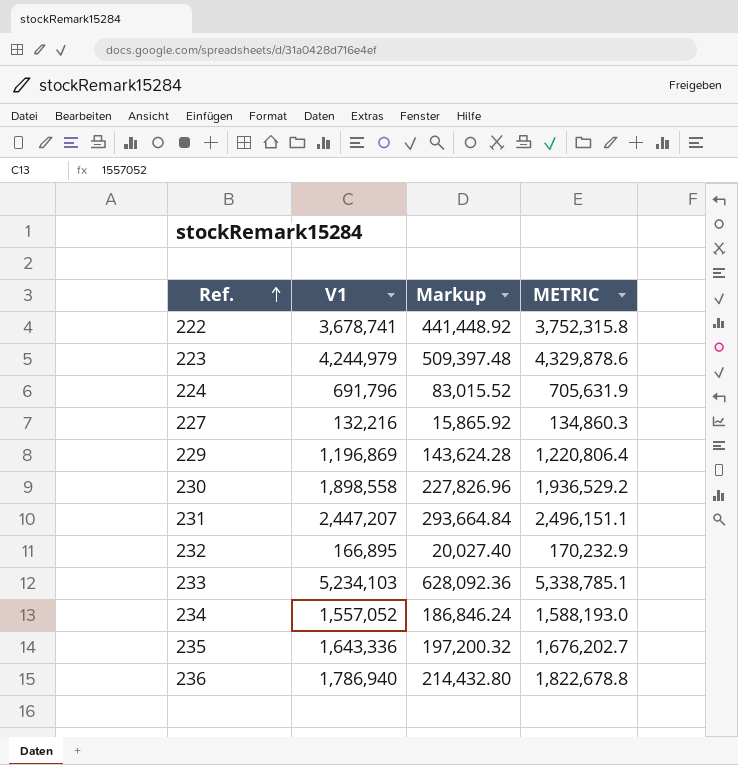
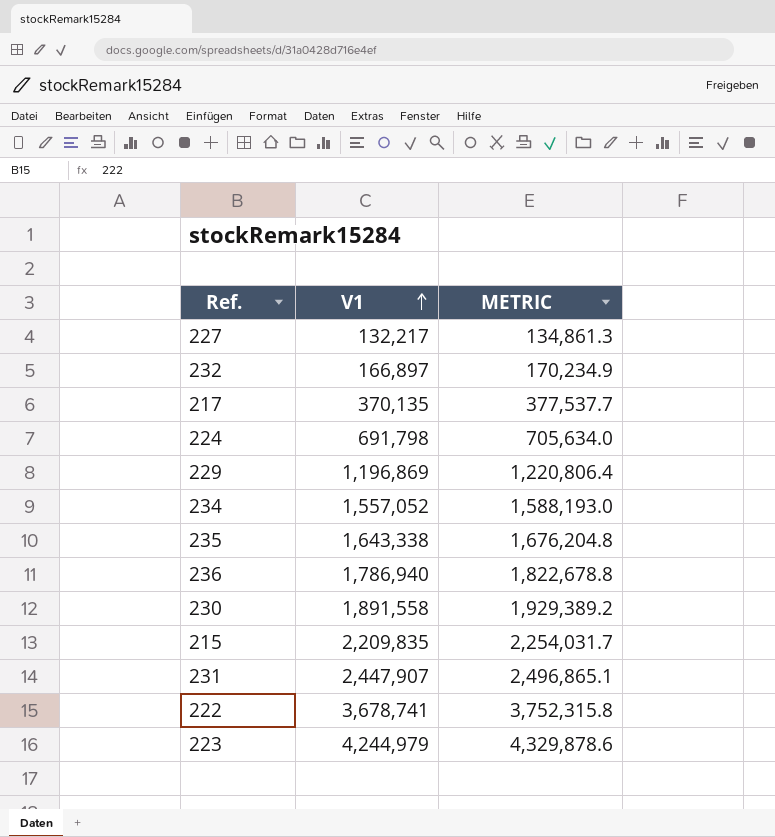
row order: Ref. ascending -> V1 ascending
column Markup | formula: [V1] * 0.12 -> none
row 233: 5,234,103 | 628,092.36 | 5,338,785.1 -> none
227 | V1: 132,216 -> 132,217
227 | METRIC: 134,860.3 -> 134,861.3
232 | V1: 166,895 -> 166,897
232 | METRIC: 170,232.9 -> 170,234.9
row 217: none -> 370,135 | 377,537.7
224 | V1: 691,796 -> 691,798
224 | METRIC: 705,631.9 -> 705,634.0
235 | V1: 1,643,336 -> 1,643,338
235 | METRIC: 1,676,202.7 -> 1,676,204.8
230 | V1: 1,898,558 -> 1,891,558
230 | METRIC: 1,936,529.2 -> 1,929,389.2
row 215: none -> 2,209,835 | 2,254,031.7
231 | V1: 2,447,207 -> 2,447,907
231 | METRIC: 2,496,151.1 -> 2,496,865.1

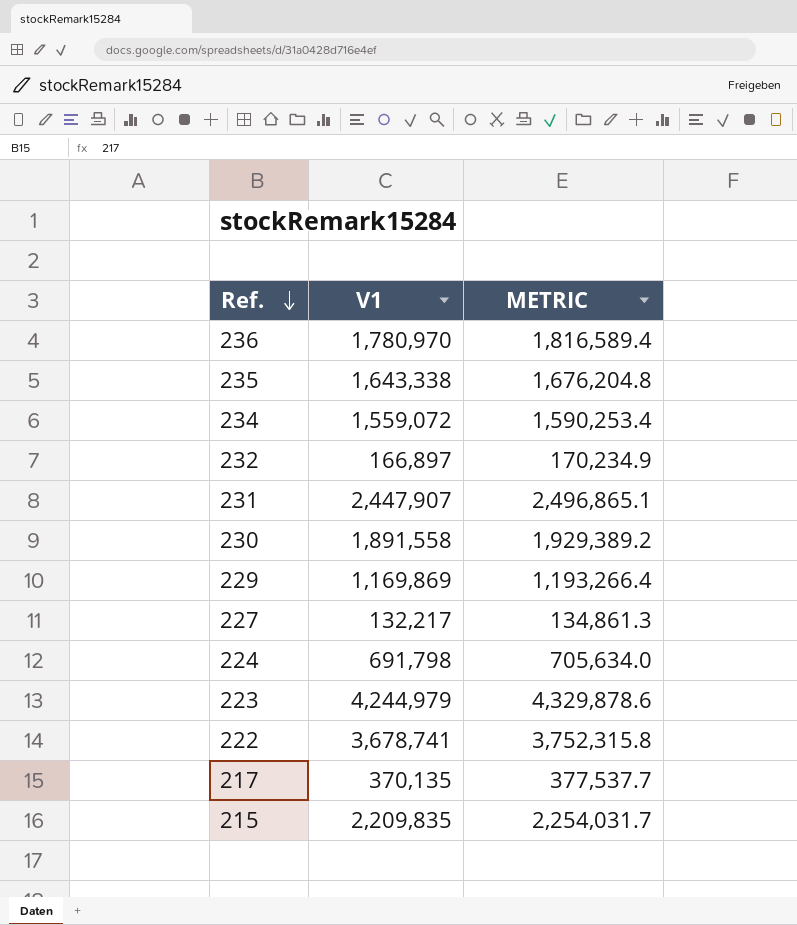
row order: V1 ascending -> Ref. descending
236 | V1: 1,786,940 -> 1,780,970
236 | METRIC: 1,822,678.8 -> 1,816,589.4
234 | V1: 1,557,052 -> 1,559,072
234 | METRIC: 1,588,193.0 -> 1,590,253.4
229 | V1: 1,196,869 -> 1,169,869
229 | METRIC: 1,220,806.4 -> 1,193,266.4

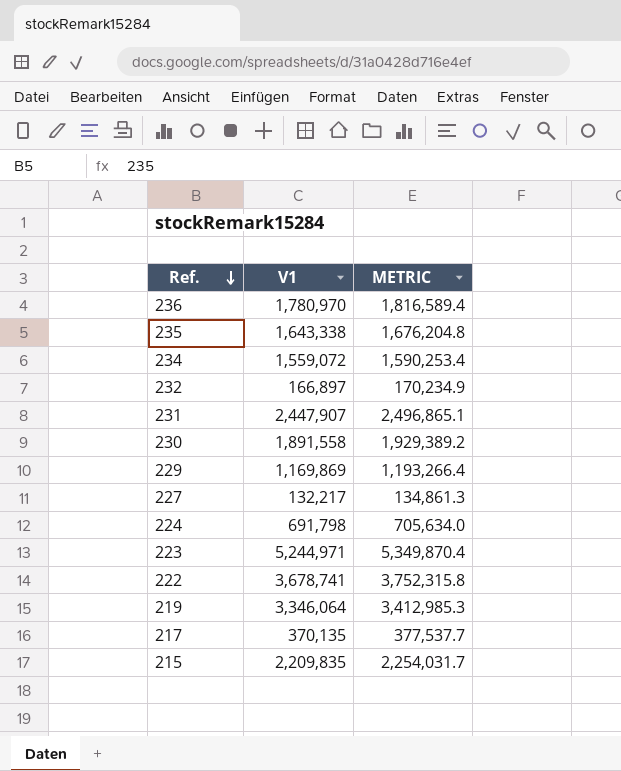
223 | V1: 4,244,979 -> 5,244,971
223 | METRIC: 4,329,878.6 -> 5,349,870.4
row 219: none -> 3,346,064 | 3,412,985.3

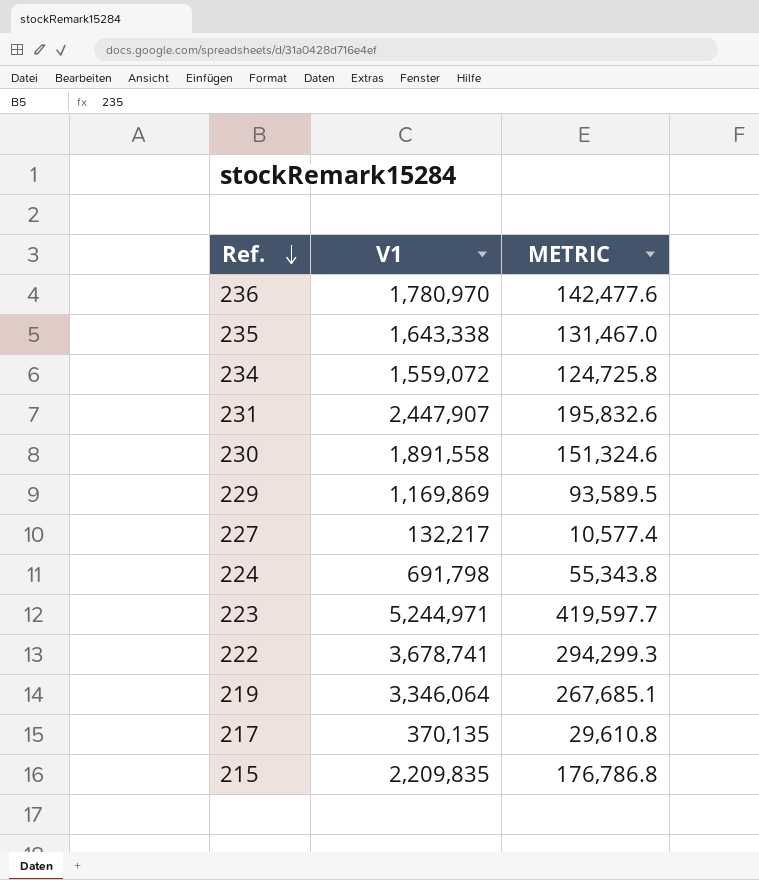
column METRIC | formula: [V1] * 1.02 -> [V1] * 0.08
row 232: 166,897 | 170,234.9 -> none

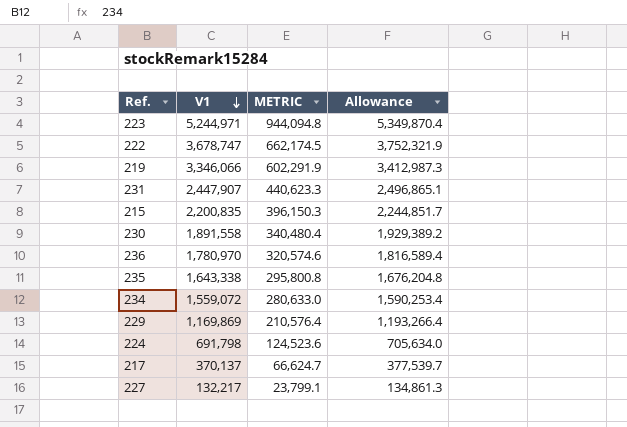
row order: Ref. descending -> V1 descending
column METRIC | formula: [V1] * 0.08 -> [V1] * 0.18
column Allowance | formula: none -> [V1] * 1.02
222 | V1: 3,678,741 -> 3,678,747
219 | V1: 3,346,064 -> 3,346,066
215 | V1: 2,209,835 -> 2,200,835
217 | V1: 370,135 -> 370,137

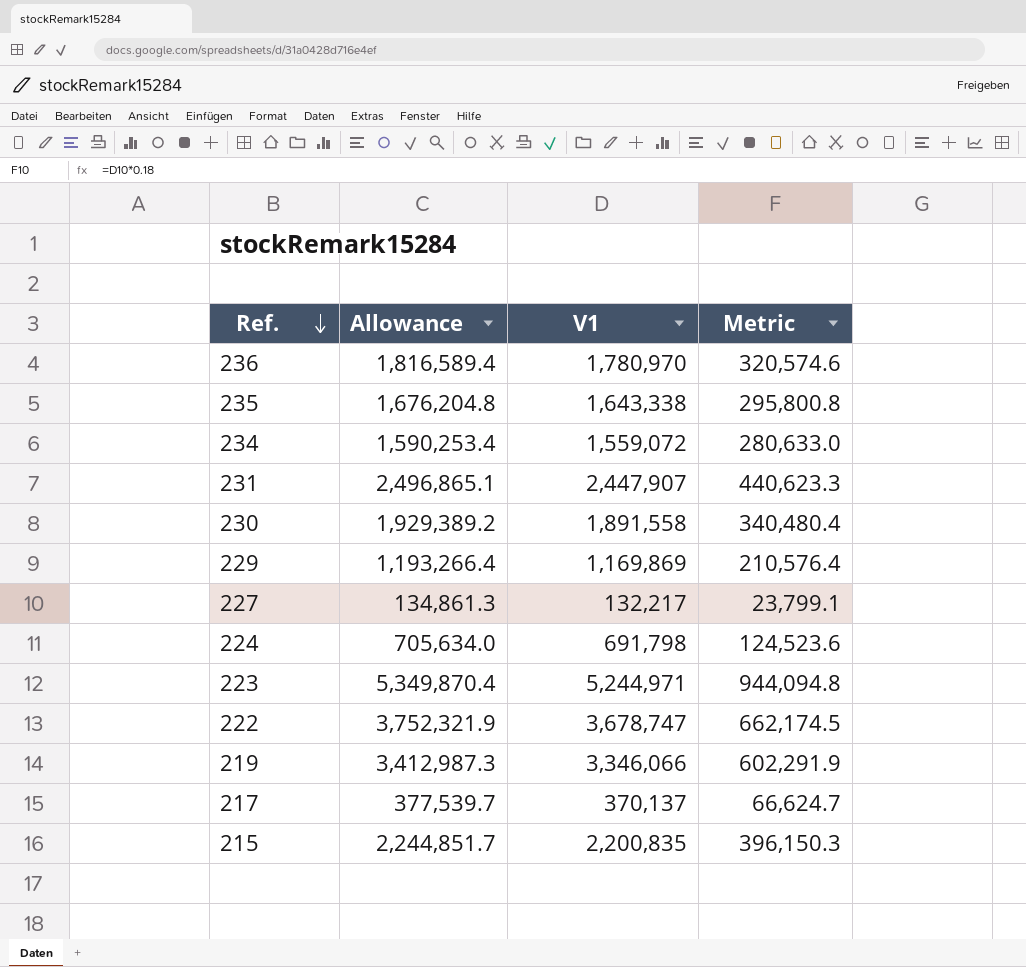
row order: V1 descending -> Ref. descending
column Allowance | position: 4 -> 2
column name: METRIC -> Metric

